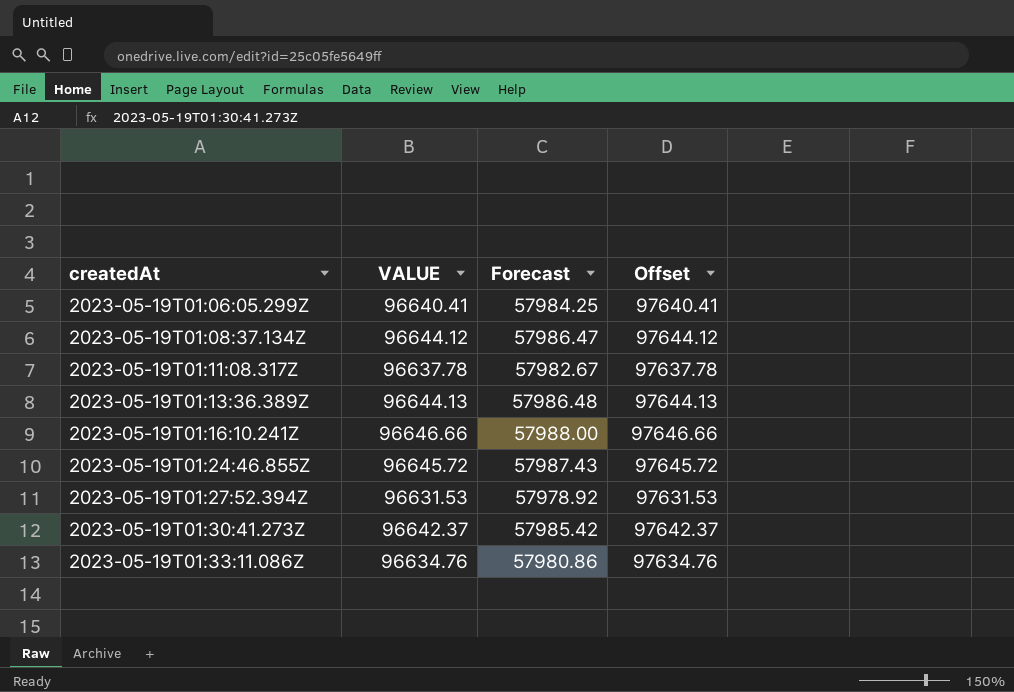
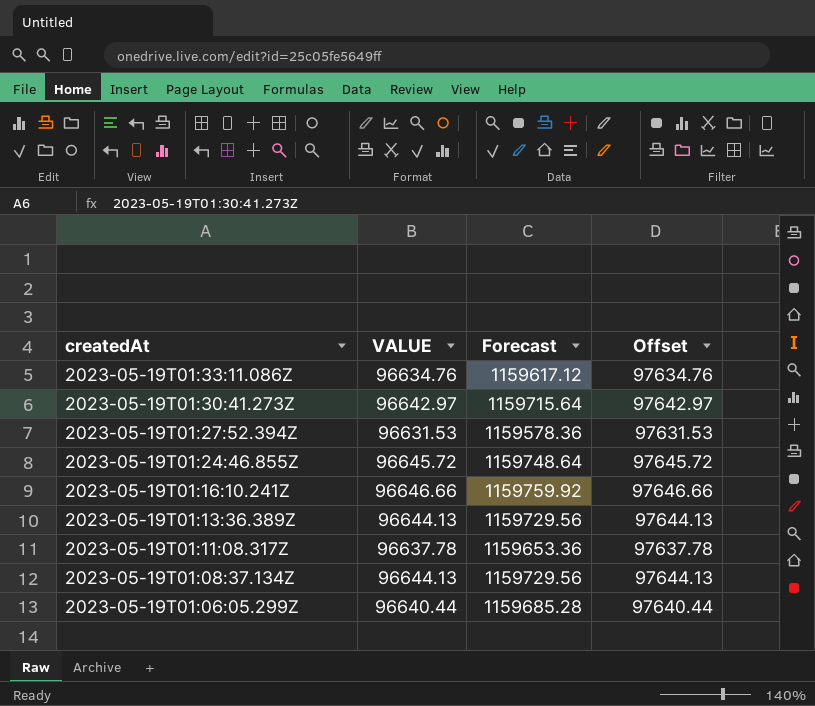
row order: createdAt ascending -> createdAt descending
column Forecast | formula: [VALUE] * 0.6 -> [VALUE] * 12
2023-05-19T01:30:41.273Z | VALUE: 96642.37 -> 96642.97
2023-05-19T01:30:41.273Z | Offset: 97642.37 -> 97642.97
2023-05-19T01:08:37.134Z | VALUE: 96644.12 -> 96644.13
2023-05-19T01:08:37.134Z | Offset: 97644.12 -> 97644.13
2023-05-19T01:06:05.299Z | VALUE: 96640.41 -> 96640.44
2023-05-19T01:06:05.299Z | Offset: 97640.41 -> 97640.44

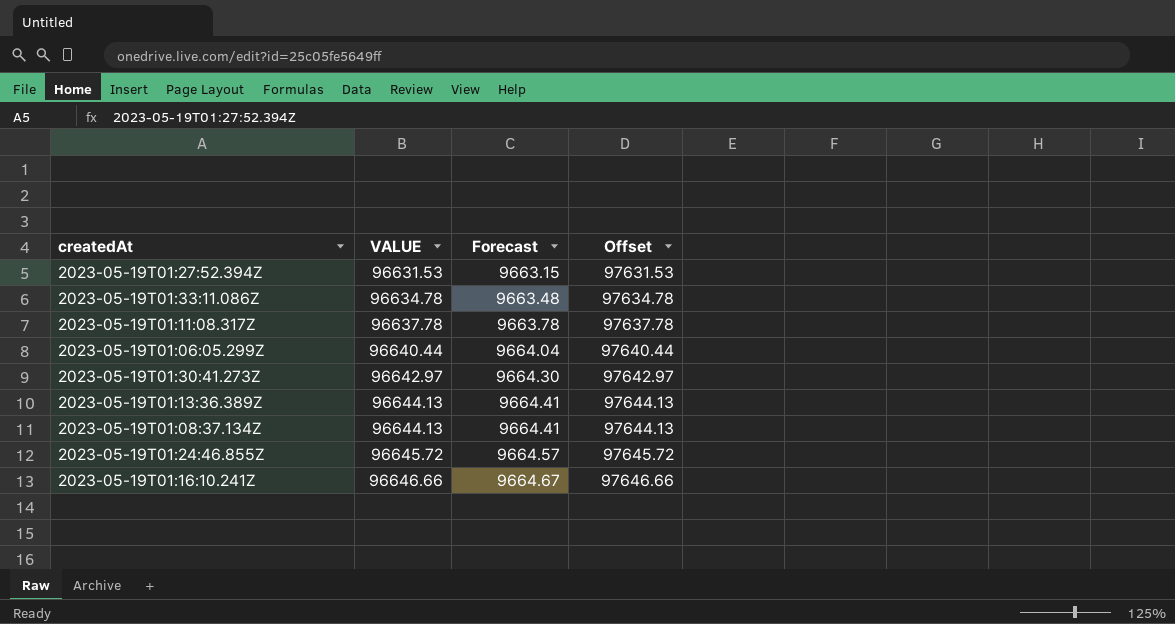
row order: createdAt descending -> VALUE ascending
column Forecast | formula: [VALUE] * 12 -> [VALUE] * 0.1
2023-05-19T01:33:11.086Z | VALUE: 96634.76 -> 96634.78
2023-05-19T01:33:11.086Z | Offset: 97634.76 -> 97634.78

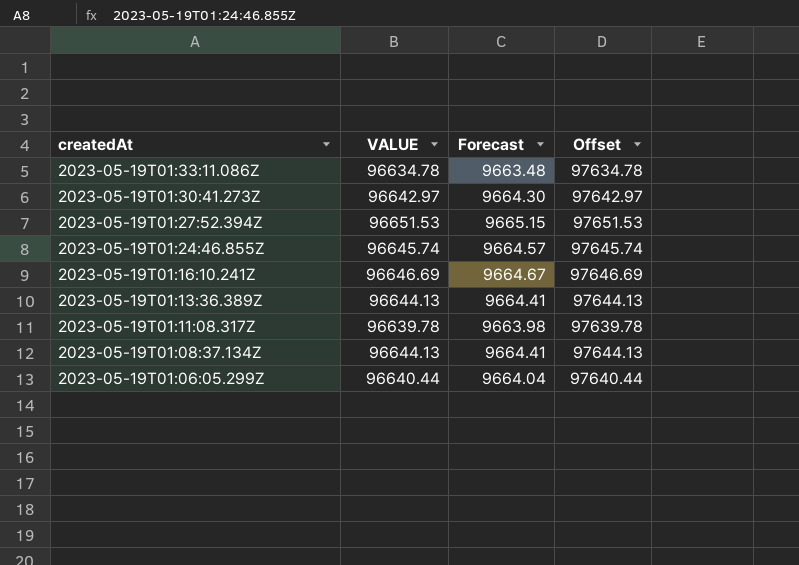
row order: VALUE ascending -> createdAt descending
2023-05-19T01:27:52.394Z | VALUE: 96631.53 -> 96651.53
2023-05-19T01:27:52.394Z | Forecast: 9663.15 -> 9665.15
2023-05-19T01:27:52.394Z | Offset: 97631.53 -> 97651.53
2023-05-19T01:24:46.855Z | VALUE: 96645.72 -> 96645.74
2023-05-19T01:24:46.855Z | Offset: 97645.72 -> 97645.74
2023-05-19T01:16:10.241Z | VALUE: 96646.66 -> 96646.69
2023-05-19T01:16:10.241Z | Offset: 97646.66 -> 97646.69
2023-05-19T01:11:08.317Z | VALUE: 96637.78 -> 96639.78
2023-05-19T01:11:08.317Z | Forecast: 9663.78 -> 9663.98
2023-05-19T01:11:08.317Z | Offset: 97637.78 -> 97639.78

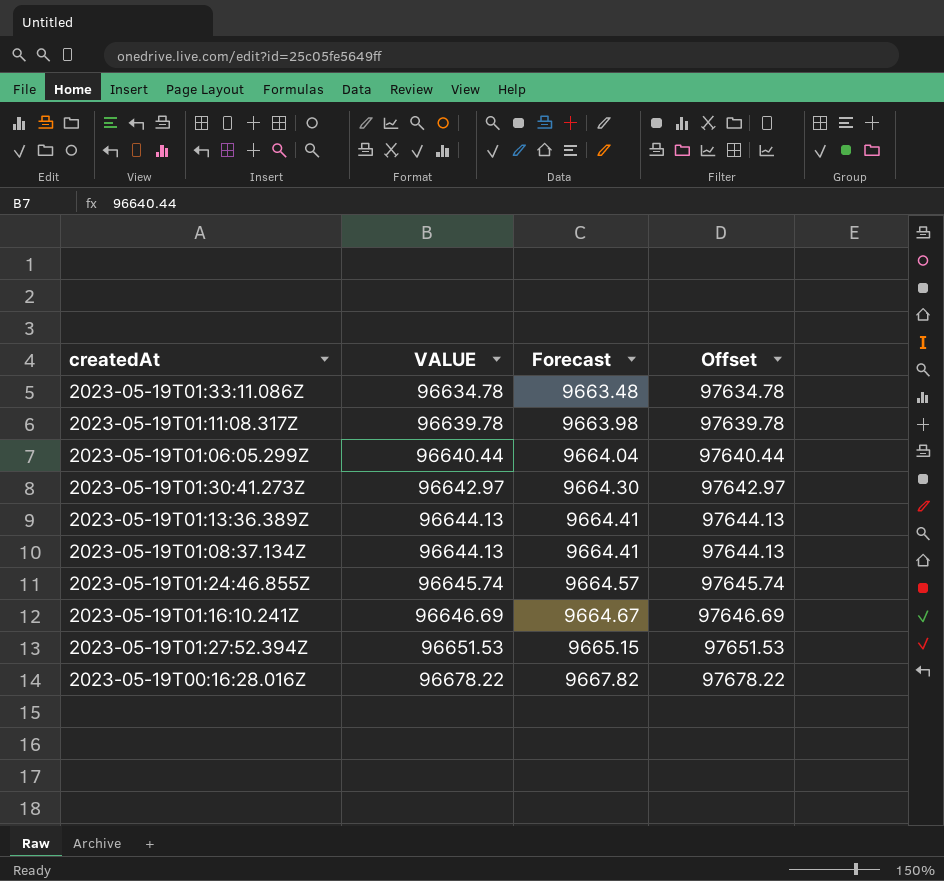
row order: createdAt descending -> VALUE ascending
row 2023-05-19T00:16:28.016Z: none -> 96678.22 | 9667.82 | 97678.22

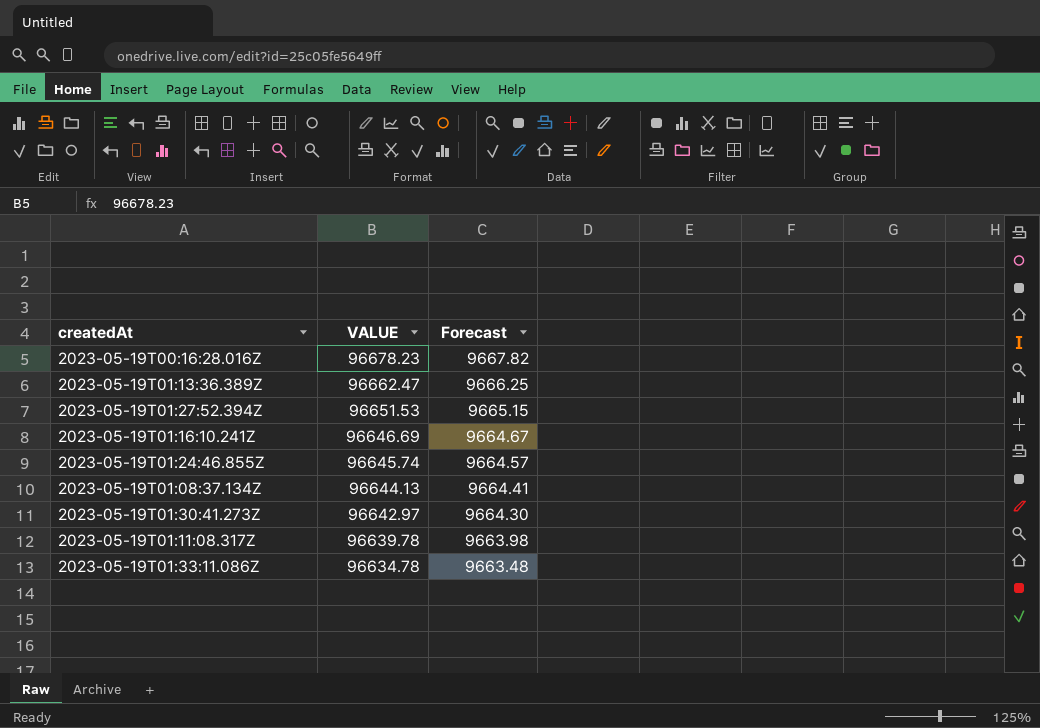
row order: VALUE ascending -> VALUE descending
column Offset | formula: [VALUE] + 1000 -> none
row 2023-05-19T01:06:05.299Z: 96640.44 | 9664.04 | 97640.44 -> none
2023-05-19T00:16:28.016Z | VALUE: 96678.22 -> 96678.23
2023-05-19T01:13:36.389Z | VALUE: 96644.13 -> 96662.47
2023-05-19T01:13:36.389Z | Forecast: 9664.41 -> 9666.25

